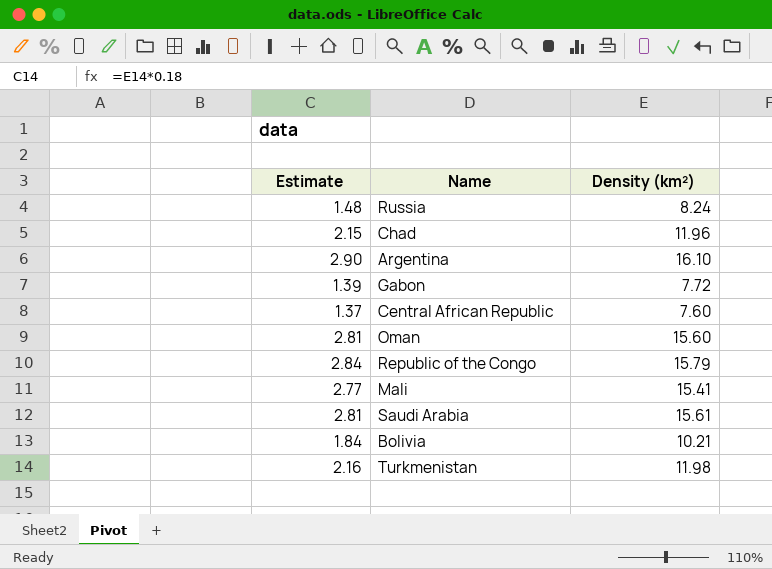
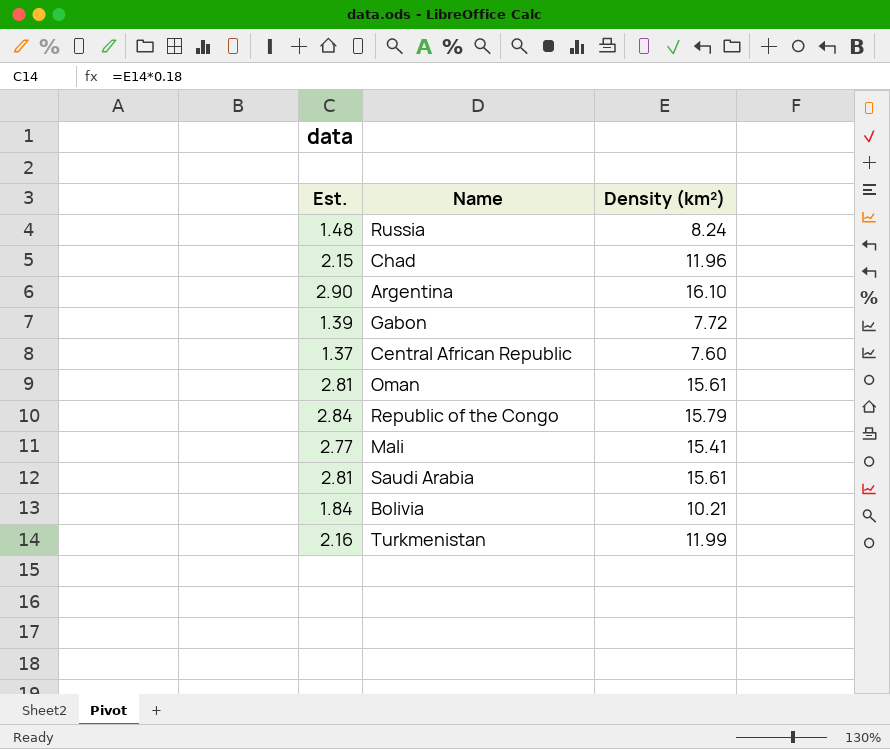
column name: Estimate -> Est.
Oman | Density (km²): 15.60 -> 15.61
Turkmenistan | Density (km²): 11.98 -> 11.99

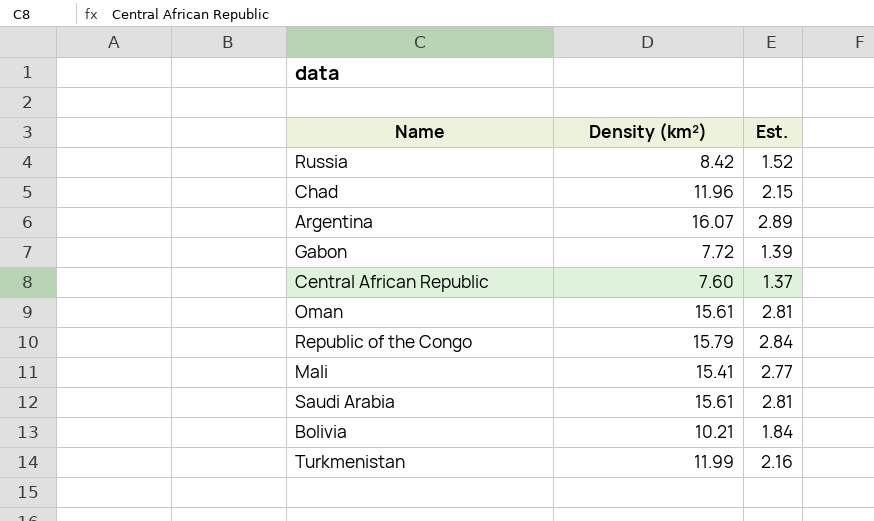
column Est. | position: 1 -> 3
Russia | Density (km²): 8.24 -> 8.42
Russia | Est.: 1.48 -> 1.52
Argentina | Density (km²): 16.10 -> 16.07
Argentina | Est.: 2.90 -> 2.89

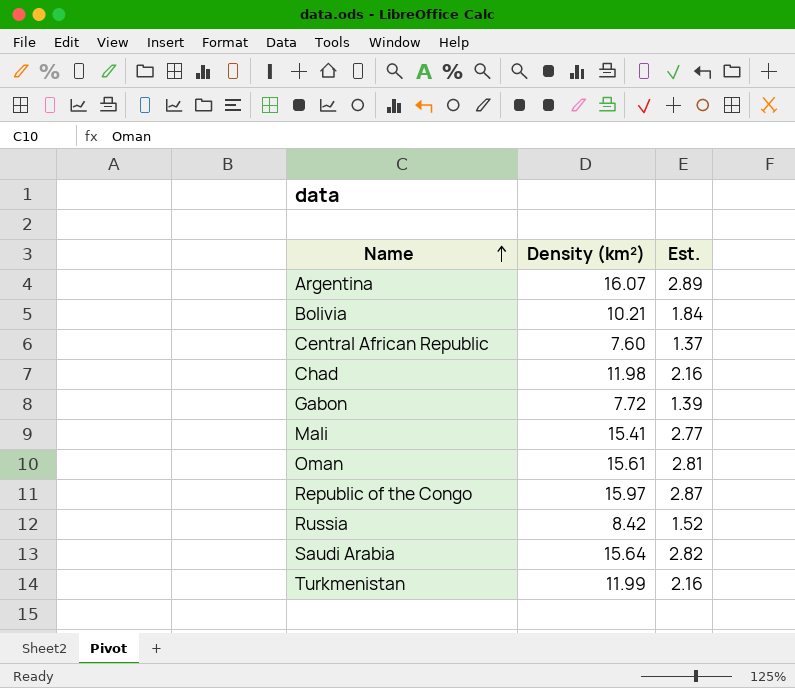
row order: none -> Name ascending
Chad | Density (km²): 11.96 -> 11.98
Chad | Est.: 2.15 -> 2.16
Republic of the Congo | Density (km²): 15.79 -> 15.97
Republic of the Congo | Est.: 2.84 -> 2.87
Saudi Arabia | Density (km²): 15.61 -> 15.64
Saudi Arabia | Est.: 2.81 -> 2.82

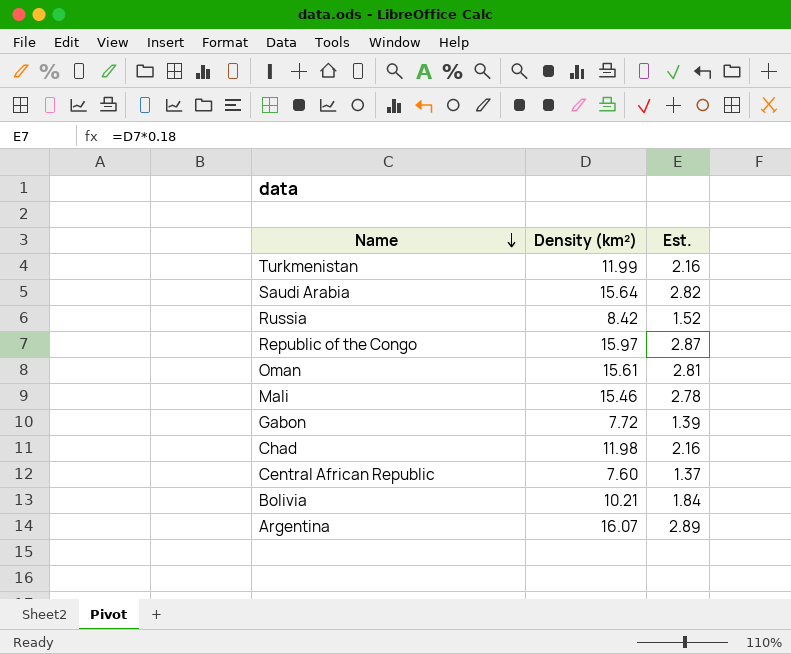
row order: Name ascending -> Name descending
Mali | Density (km²): 15.41 -> 15.46
Mali | Est.: 2.77 -> 2.78

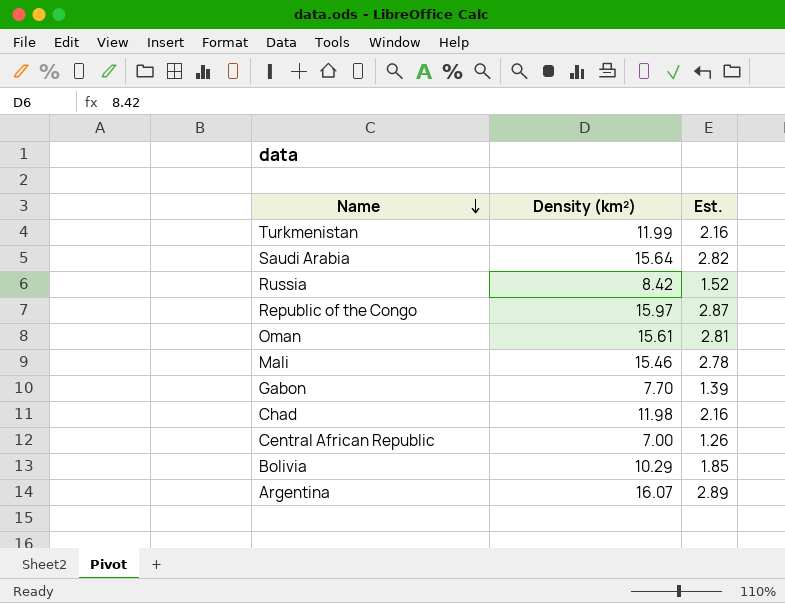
Gabon | Density (km²): 7.72 -> 7.70
Central African Republic | Density (km²): 7.60 -> 7.00
Central African Republic | Est.: 1.37 -> 1.26
Bolivia | Density (km²): 10.21 -> 10.29
Bolivia | Est.: 1.84 -> 1.85

